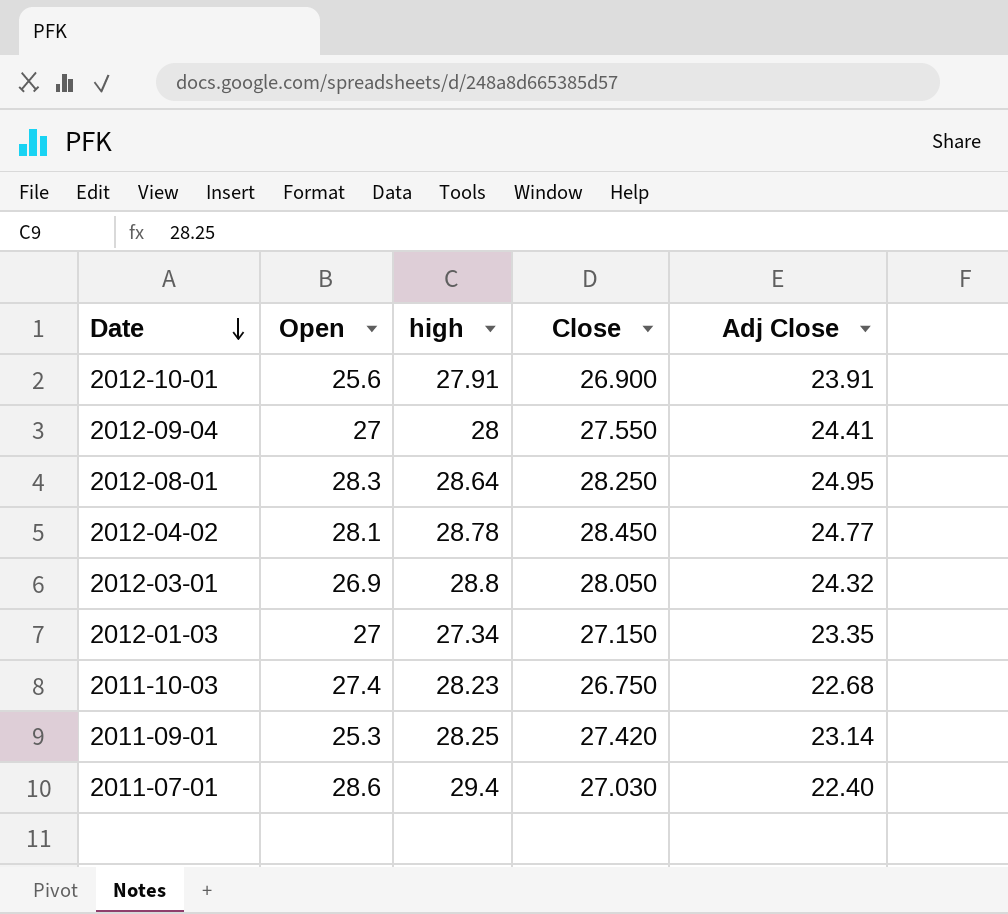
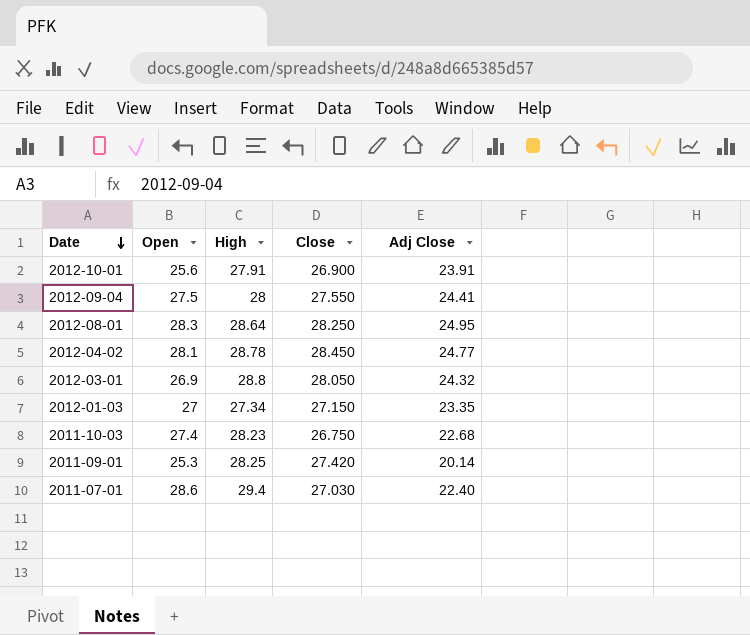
column name: high -> High
2012-09-04 | Open: 27 -> 27.5
2011-09-01 | Adj Close: 23.14 -> 20.14

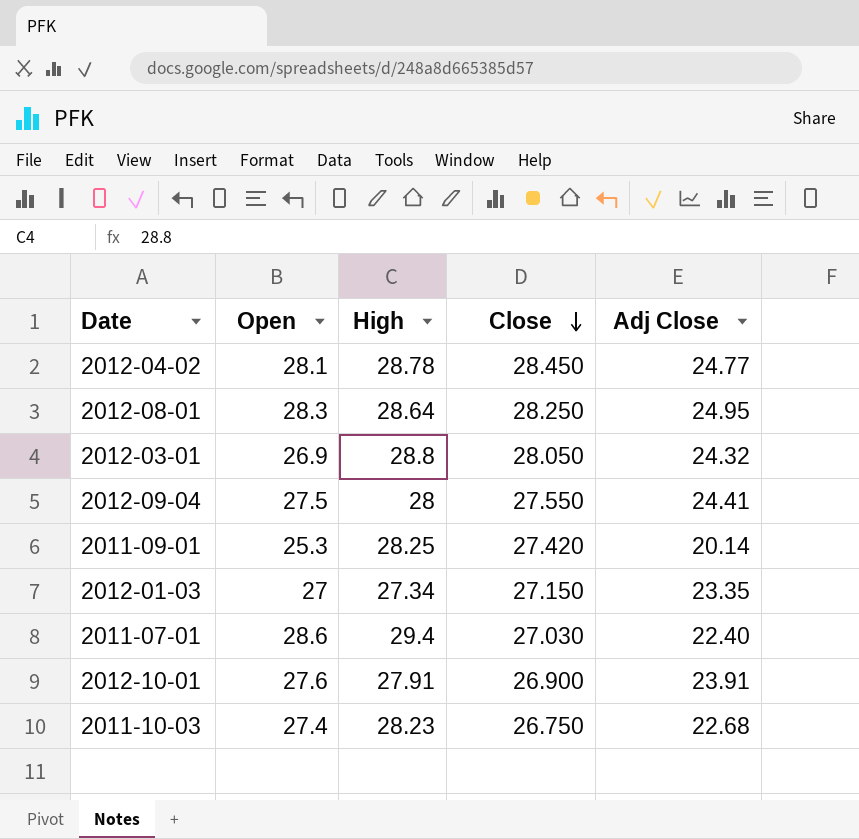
row order: Date descending -> Close descending
2012-10-01 | Open: 25.6 -> 27.6

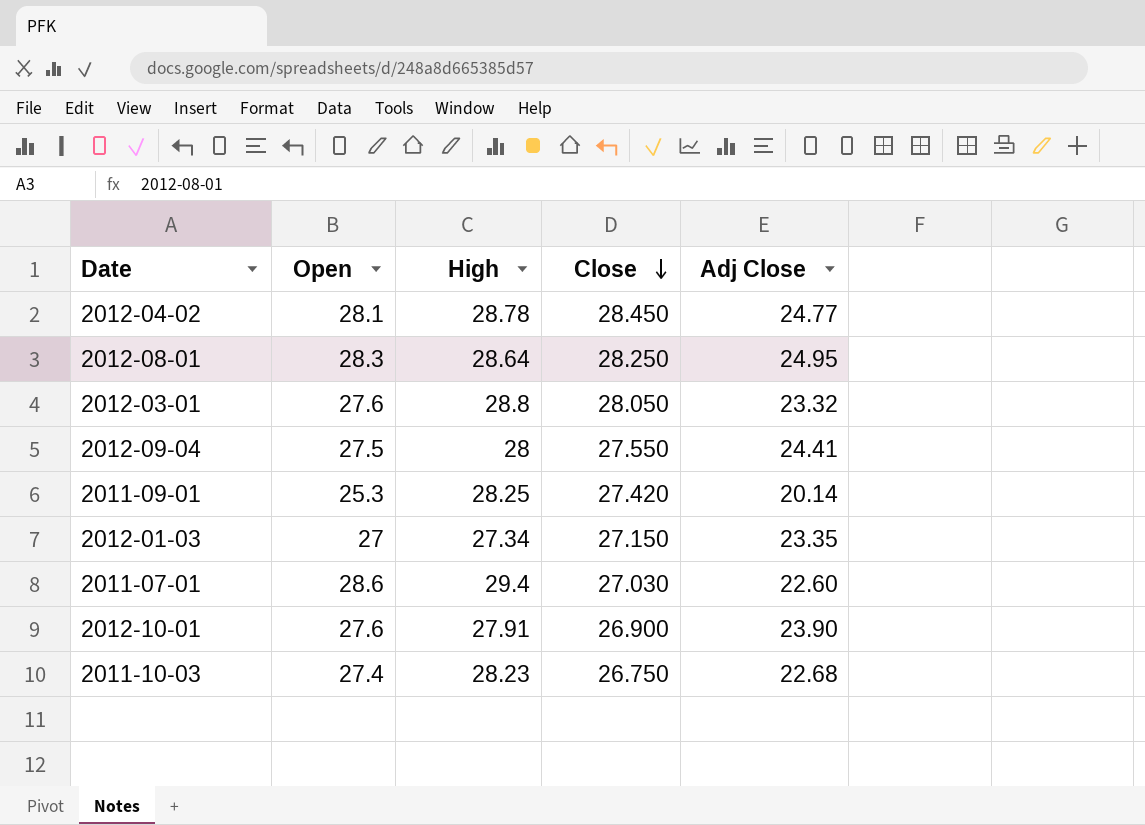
2012-03-01 | Open: 26.9 -> 27.6
2012-03-01 | Adj Close: 24.32 -> 23.32
2011-07-01 | Adj Close: 22.40 -> 22.60
2012-10-01 | Adj Close: 23.91 -> 23.90

